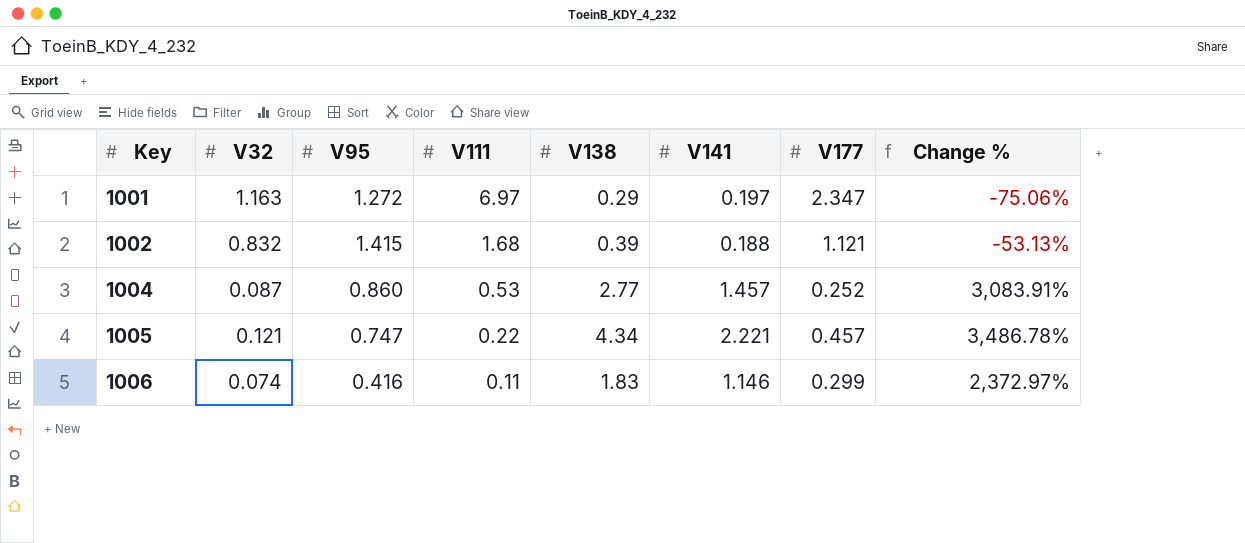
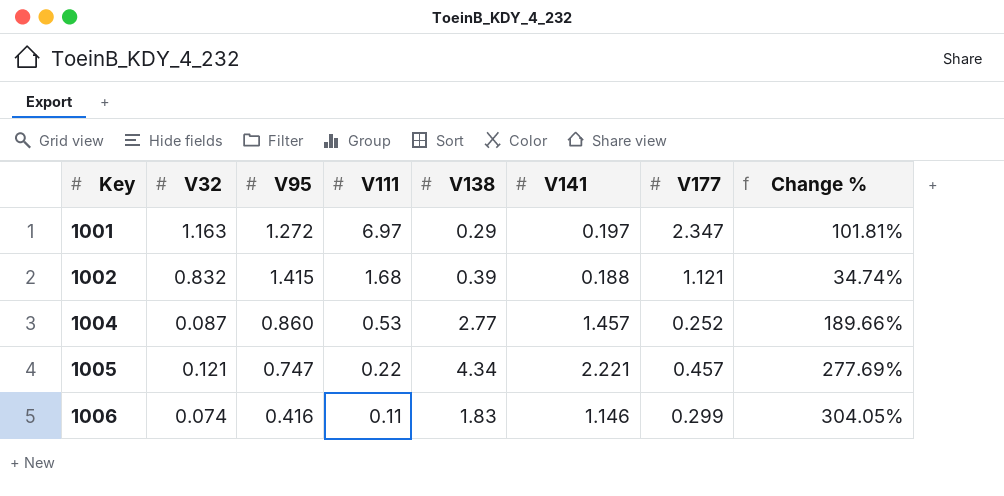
column Change % | formula: ([V138] - [V32]) / [V32] -> ([V177] - [V32]) / [V32]

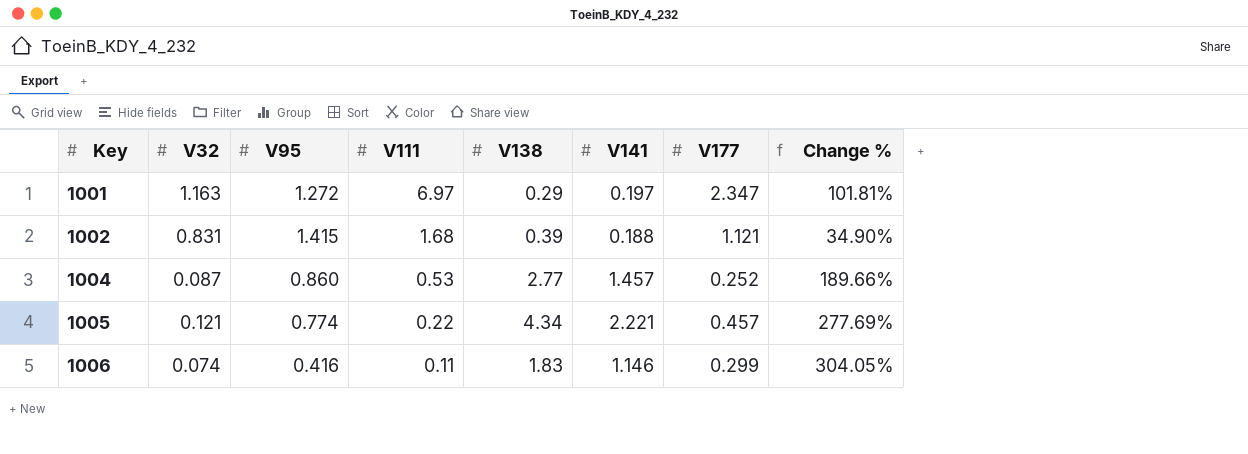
1002 | V32: 0.832 -> 0.831
1002 | Change %: 34.74% -> 34.90%
1005 | V95: 0.747 -> 0.774

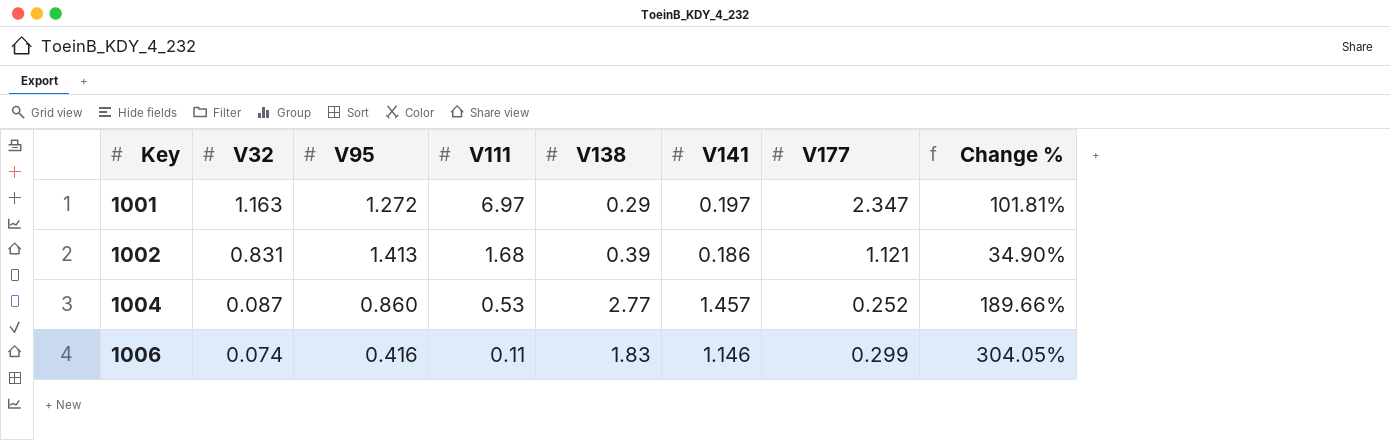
row 1005: 0.121 | 0.774 | 0.22 | 4.34 | 2.221 | 0.457 | 277.69% -> none
1002 | V95: 1.415 -> 1.413
1002 | V141: 0.188 -> 0.186

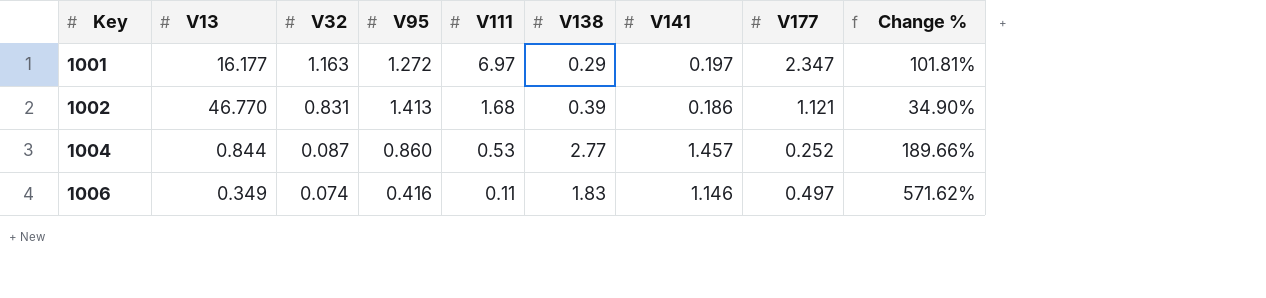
column V13 | position: none -> 2
1006 | V177: 0.299 -> 0.497
1006 | Change %: 304.05% -> 571.62%

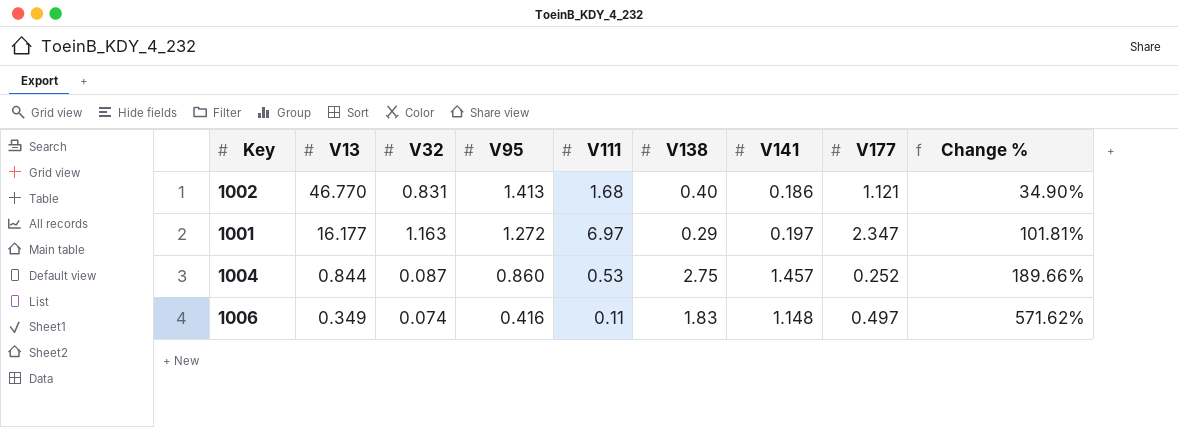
row order: Key ascending -> V13 descending
1002 | V138: 0.39 -> 0.40
1004 | V138: 2.77 -> 2.75
1006 | V141: 1.146 -> 1.148

